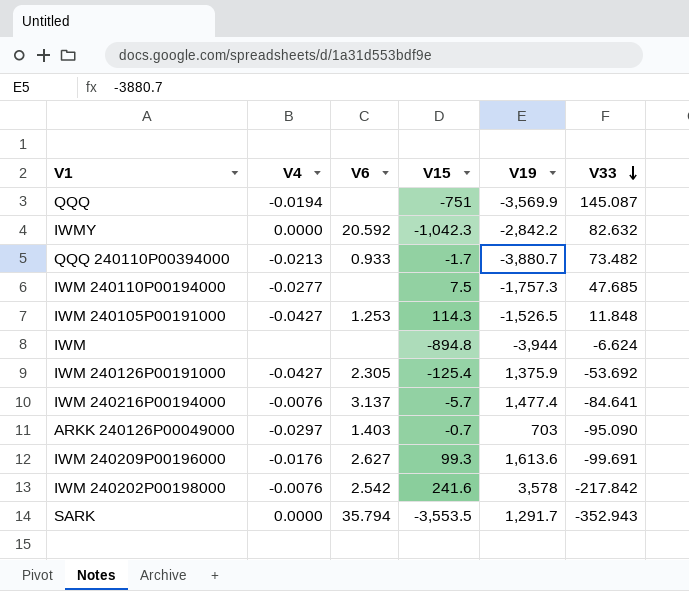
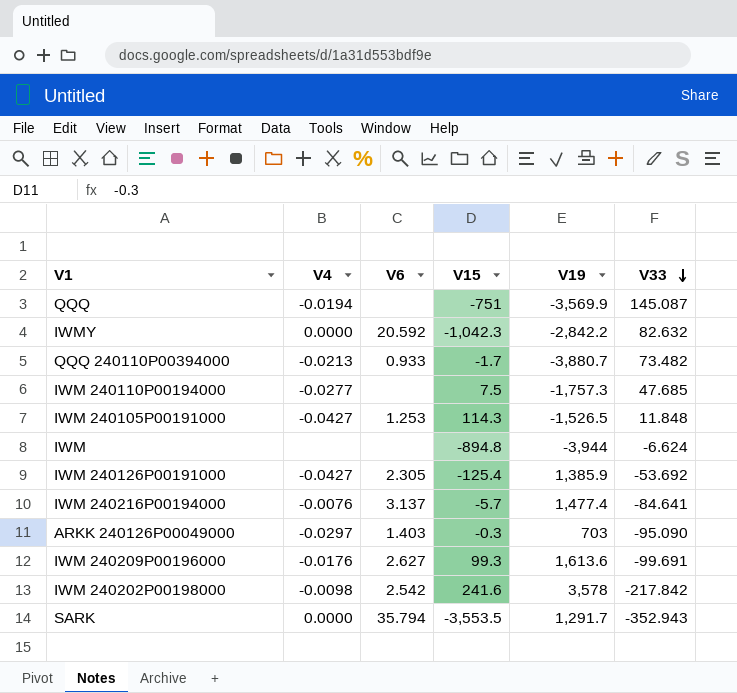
IWM 240126P00191000 | V19: 1,375.9 -> 1,385.9
ARKK 240126P00049000 | V15: -0.7 -> -0.3
IWM 240202P00198000 | V4: -0.0076 -> -0.0098

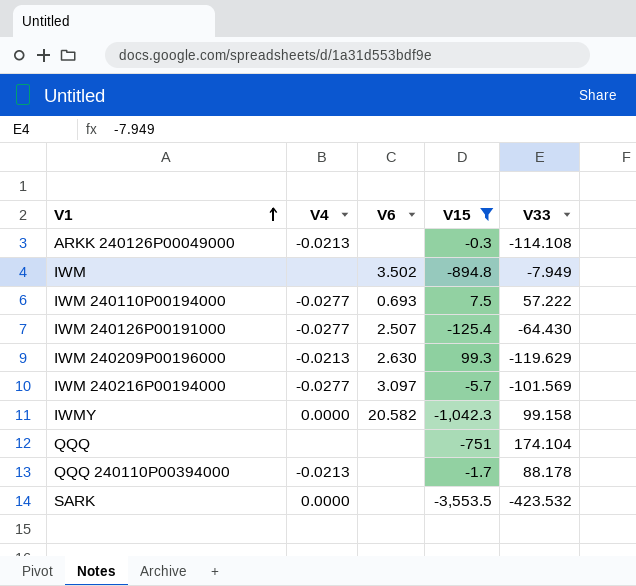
filter: none -> V15 <= 99.3
row order: V33 descending -> V1 ascending
column V19 | position: 5 -> none
ARKK 240126P00049000 | V4: -0.0297 -> -0.0213
ARKK 240126P00049000 | V6: 1.403 -> none
ARKK 240126P00049000 | V33: -95.090 -> -114.108
IWM | V6: none -> 3.502
IWM | V33: -6.624 -> -7.949
IWM 240110P00194000 | V6: none -> 0.693
IWM 240110P00194000 | V33: 47.685 -> 57.222
IWM 240126P00191000 | V4: -0.0427 -> -0.0277
IWM 240126P00191000 | V6: 2.305 -> 2.507
IWM 240126P00191000 | V33: -53.692 -> -64.430
IWM 240209P00196000 | V4: -0.0176 -> -0.0213
IWM 240209P00196000 | V6: 2.627 -> 2.630
IWM 240209P00196000 | V33: -99.691 -> -119.629
IWM 240216P00194000 | V4: -0.0076 -> -0.0277
IWM 240216P00194000 | V6: 3.137 -> 3.097
IWM 240216P00194000 | V33: -84.641 -> -101.569
IWMY | V6: 20.592 -> 20.582
IWMY | V33: 82.632 -> 99.158
QQQ | V4: -0.0194 -> none
QQQ | V33: 145.087 -> 174.104
QQQ 240110P00394000 | V6: 0.933 -> none
QQQ 240110P00394000 | V33: 73.482 -> 88.178
SARK | V6: 35.794 -> none
SARK | V33: -352.943 -> -423.532

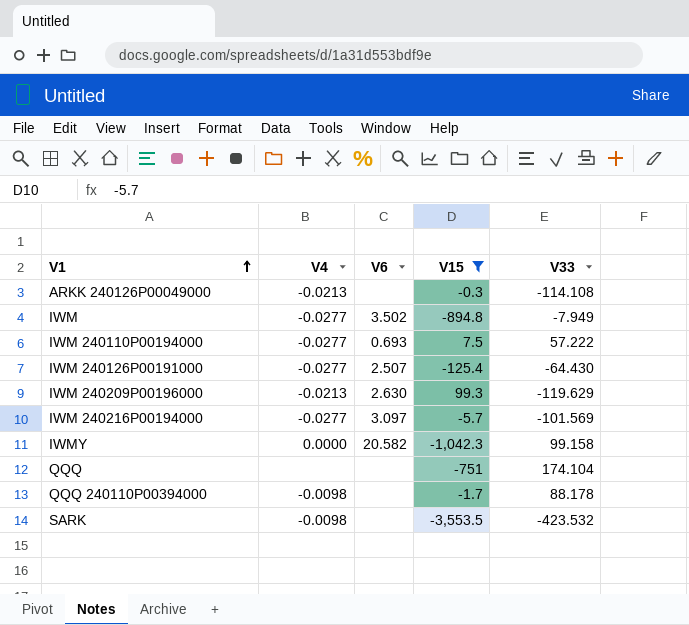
IWM | V4: none -> -0.0277
QQQ 240110P00394000 | V4: -0.0213 -> -0.0098
SARK | V4: 0.0000 -> -0.0098

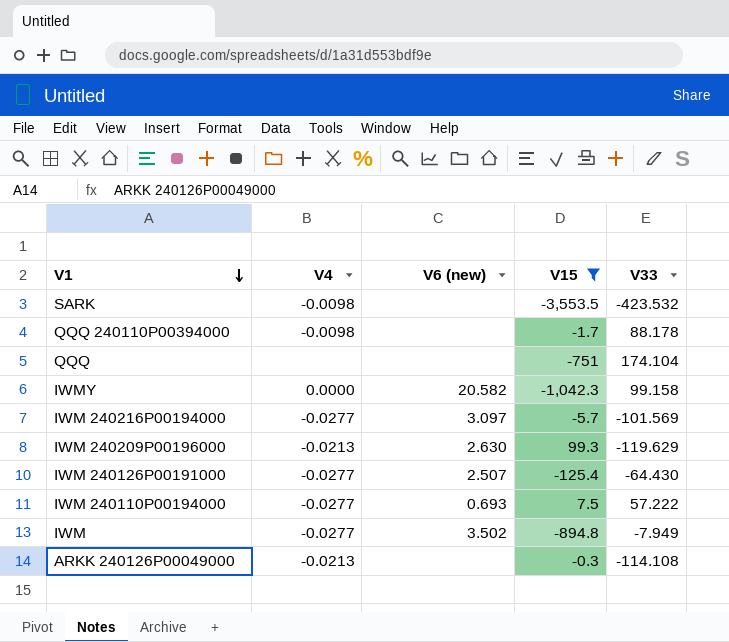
row order: V1 ascending -> V1 descending
column name: V6 -> V6 (new)

